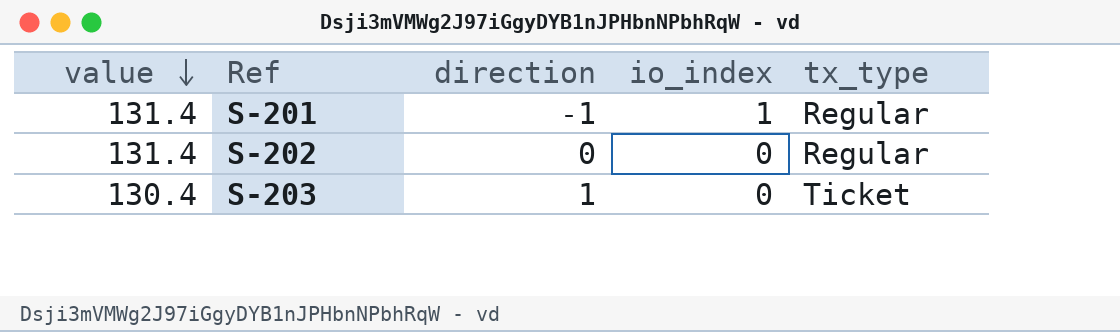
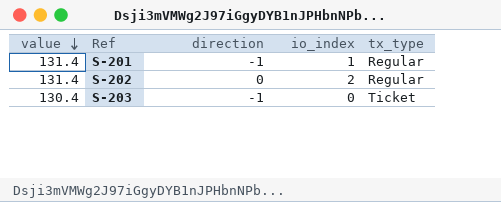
S-202 | io_index: 0 -> 2
S-203 | direction: 1 -> -1

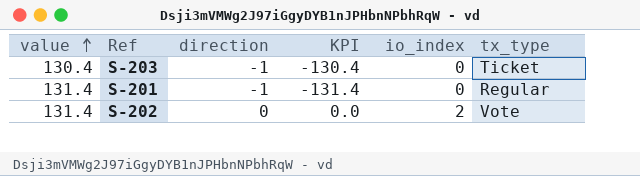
row order: value descending -> value ascending
column KPI | formula: none -> [value] * [direction]
S-201 | io_index: 1 -> 0
S-202 | tx_type: Regular -> Vote

